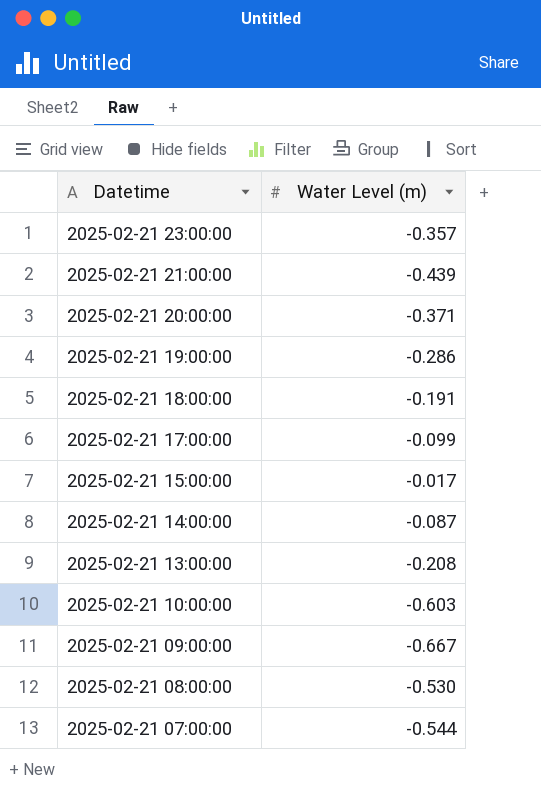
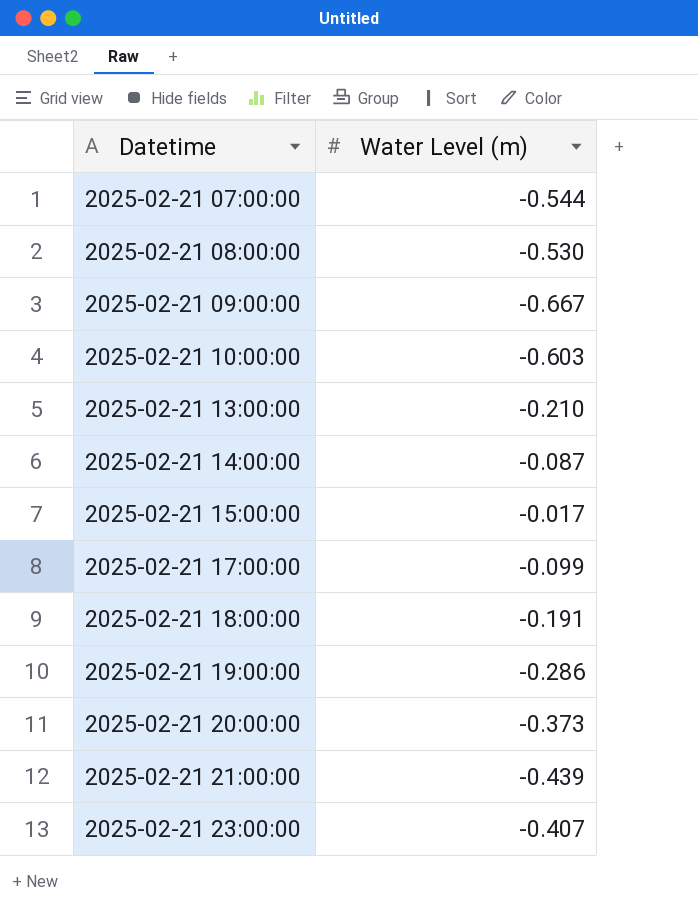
row order: Datetime descending -> Datetime ascending
2025-02-21 13:00:00 | Water Level (m): -0.208 -> -0.210
2025-02-21 20:00:00 | Water Level (m): -0.371 -> -0.373
2025-02-21 23:00:00 | Water Level (m): -0.357 -> -0.407

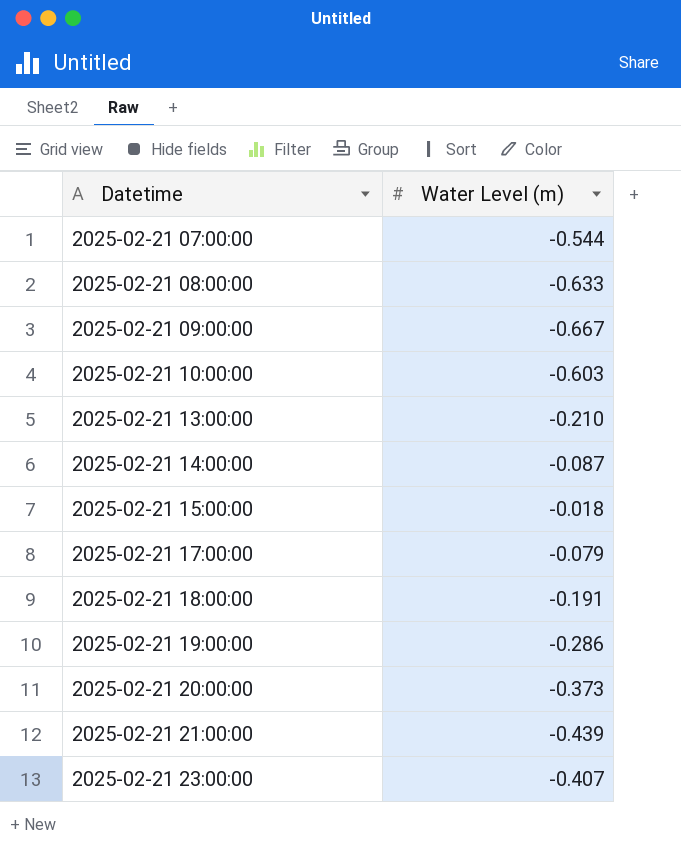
2025-02-21 08:00:00 | Water Level (m): -0.530 -> -0.633
2025-02-21 15:00:00 | Water Level (m): -0.017 -> -0.018
2025-02-21 17:00:00 | Water Level (m): -0.099 -> -0.079

